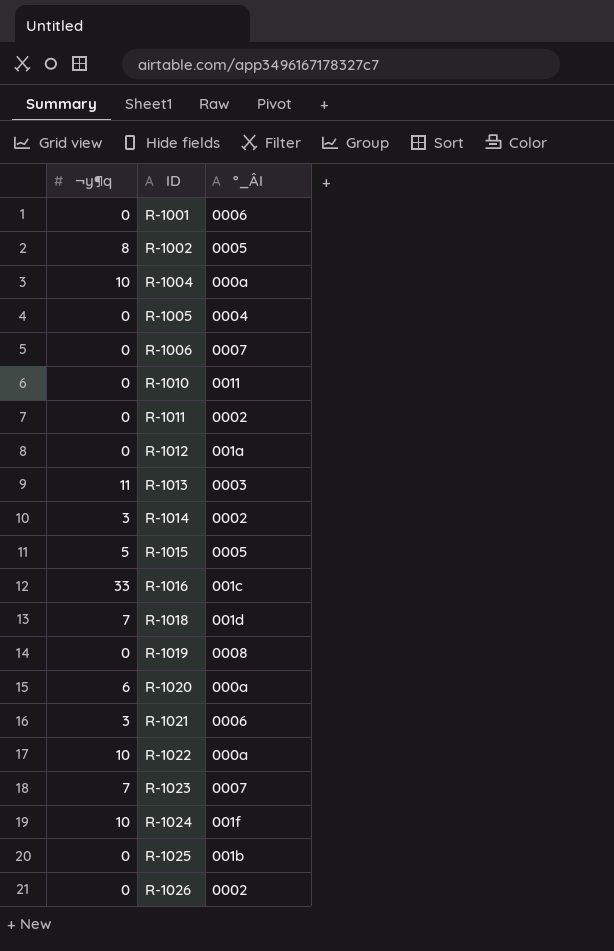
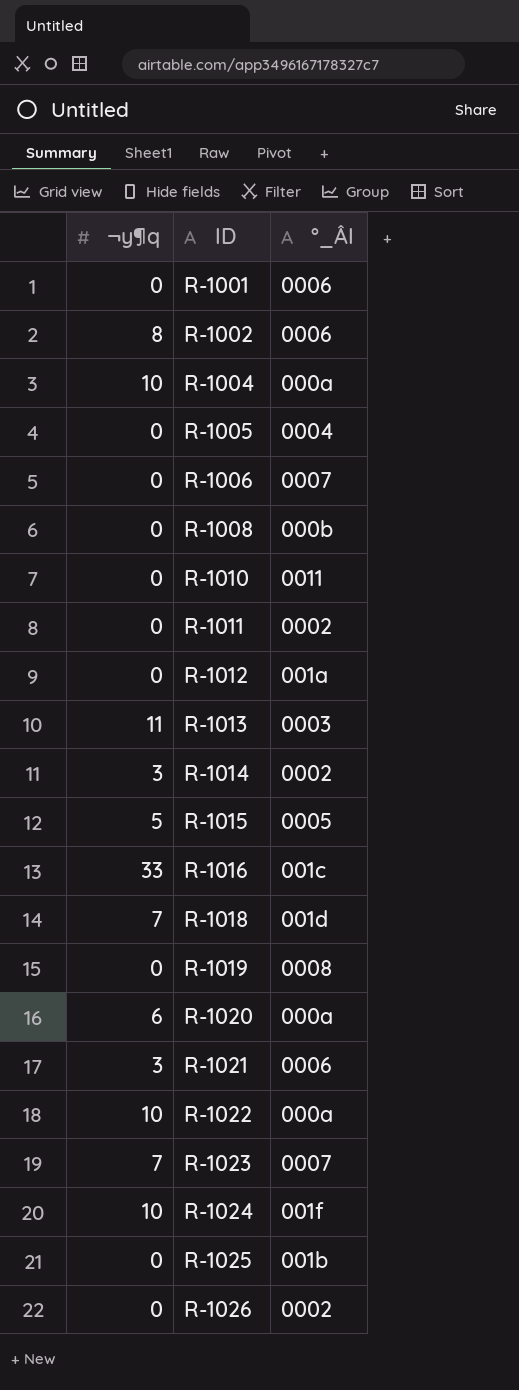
R-1002 | °_ÂI: 0005 -> 0006
row R-1008: none -> 0 | 000b

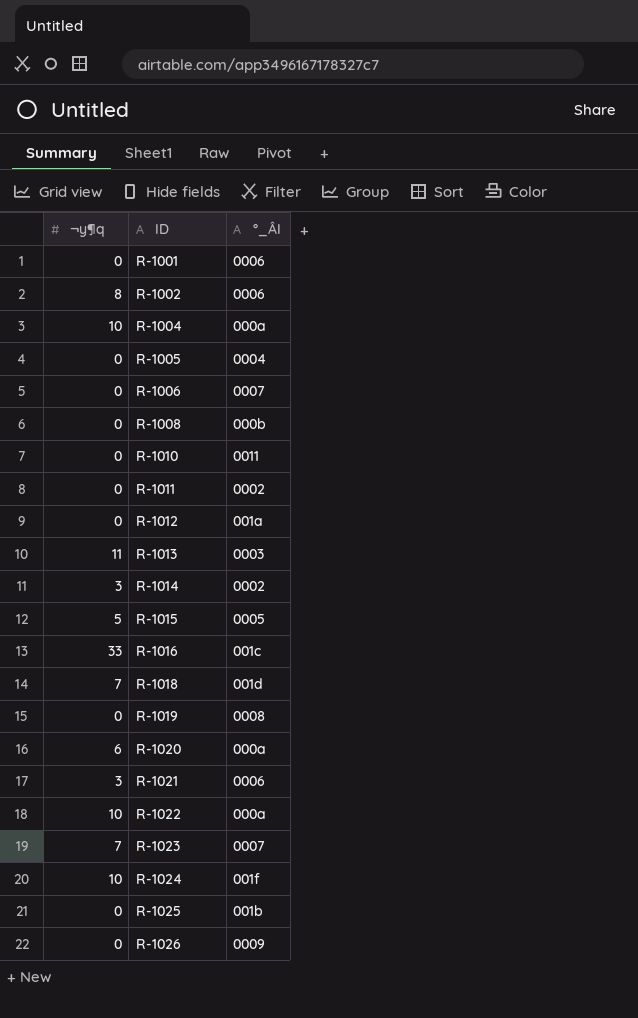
R-1026 | °_ÂI: 0002 -> 0009

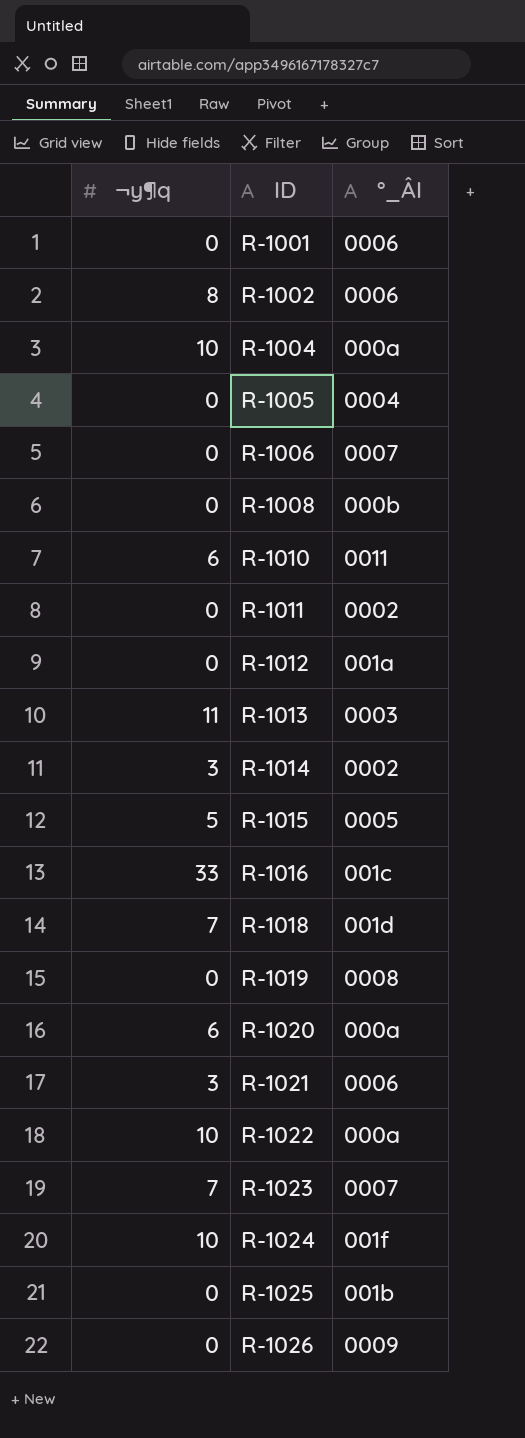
R-1010 | ¬y¶q: 0 -> 6

